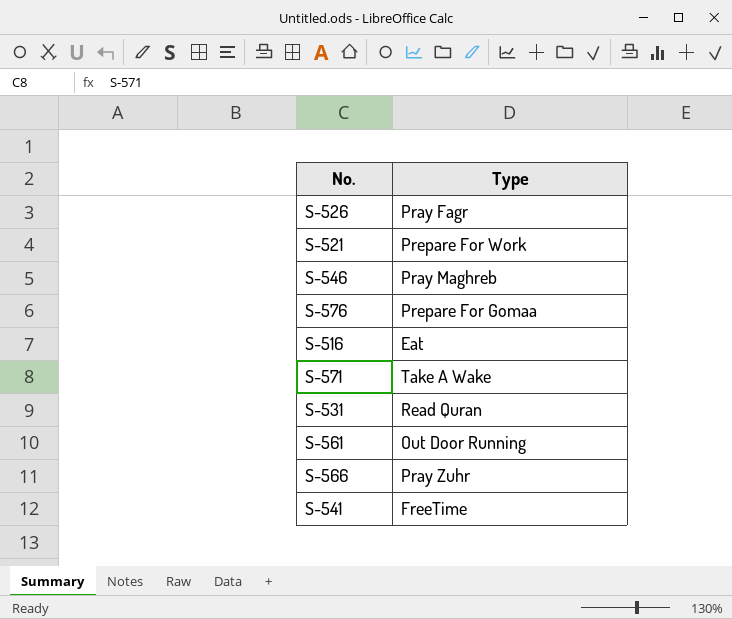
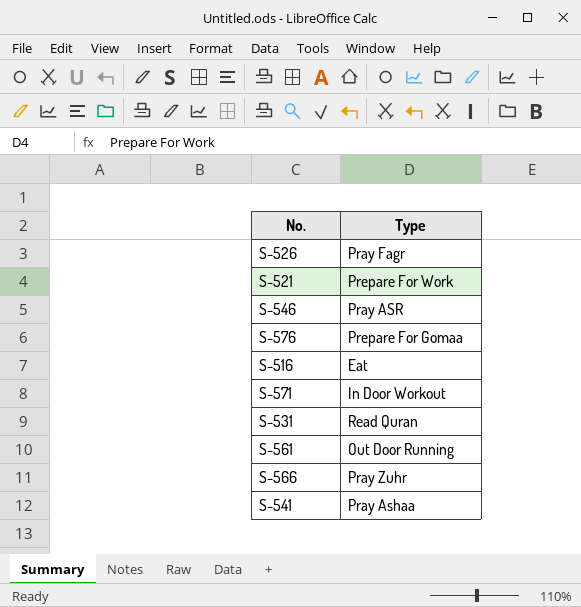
S-546 | Type: Pray Maghreb -> Pray ASR
S-571 | Type: Take A Wake -> In Door Workout
S-541 | Type: FreeTime -> Pray Ashaa

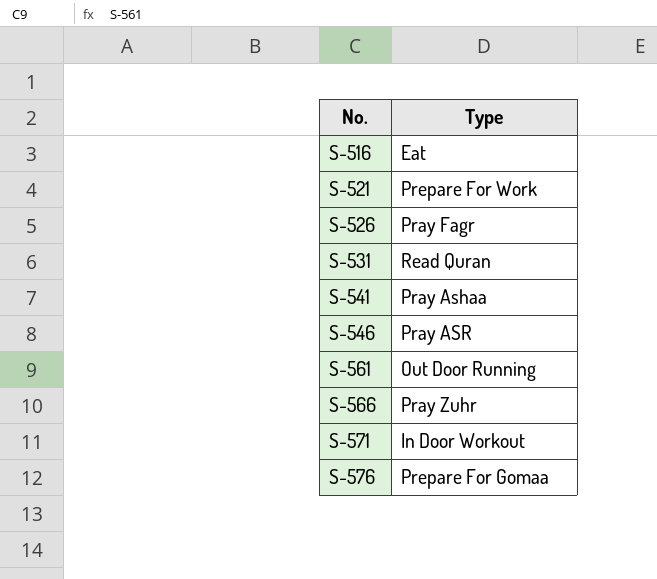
row order: none -> No. ascending

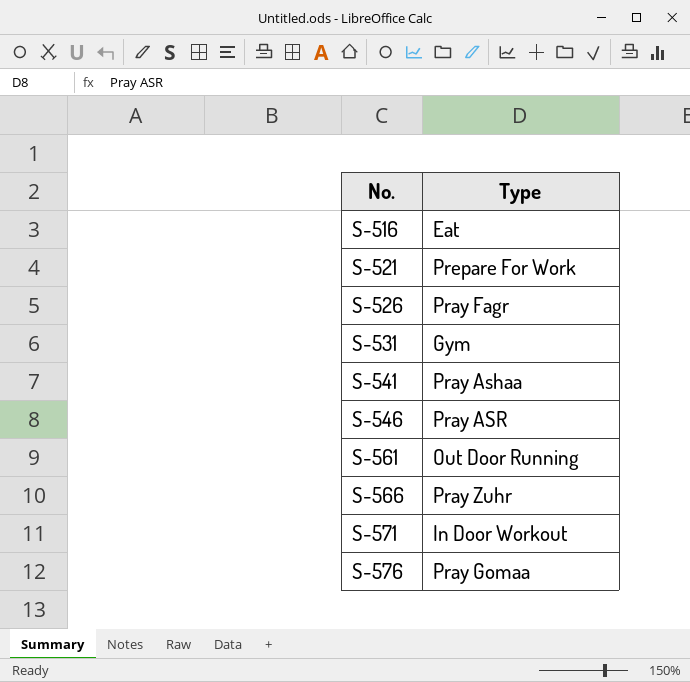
S-531 | Type: Read Quran -> Gym
S-576 | Type: Prepare For Gomaa -> Pray Gomaa

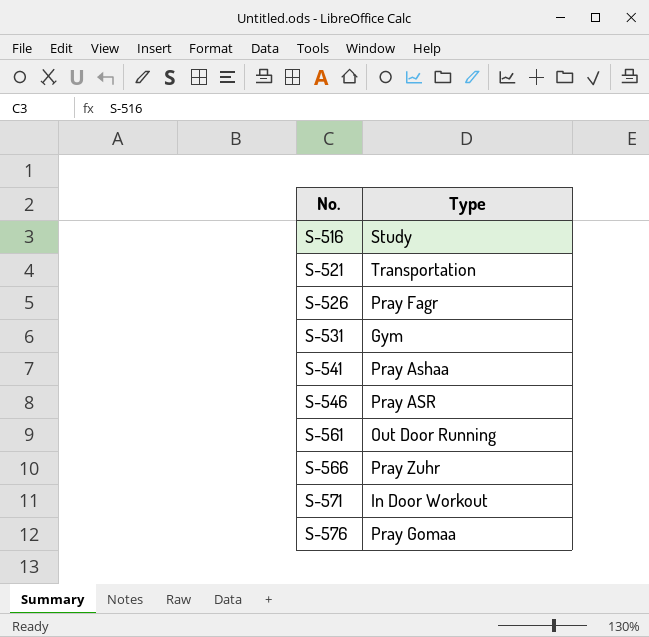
S-516 | Type: Eat -> Study
S-521 | Type: Prepare For Work -> Transportation

